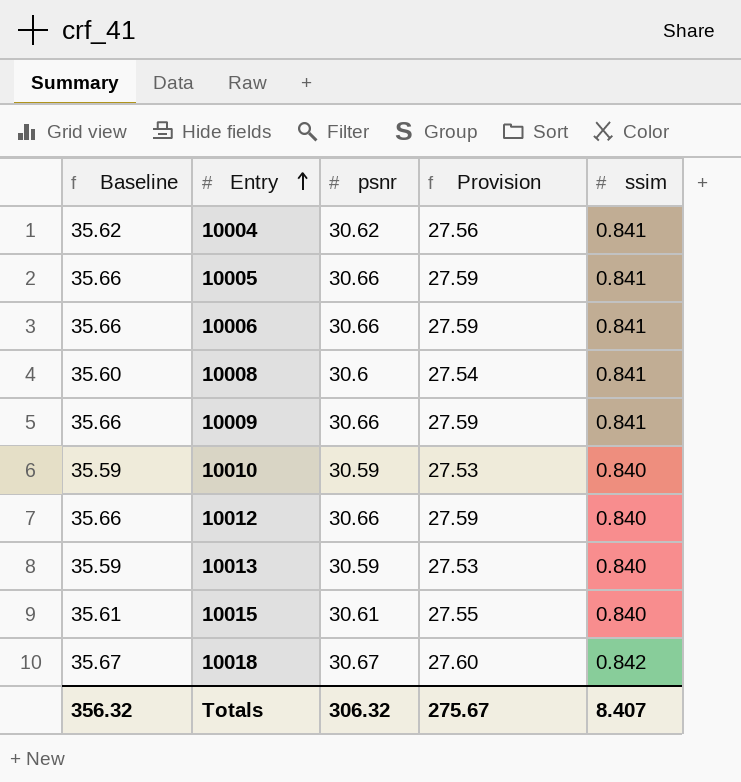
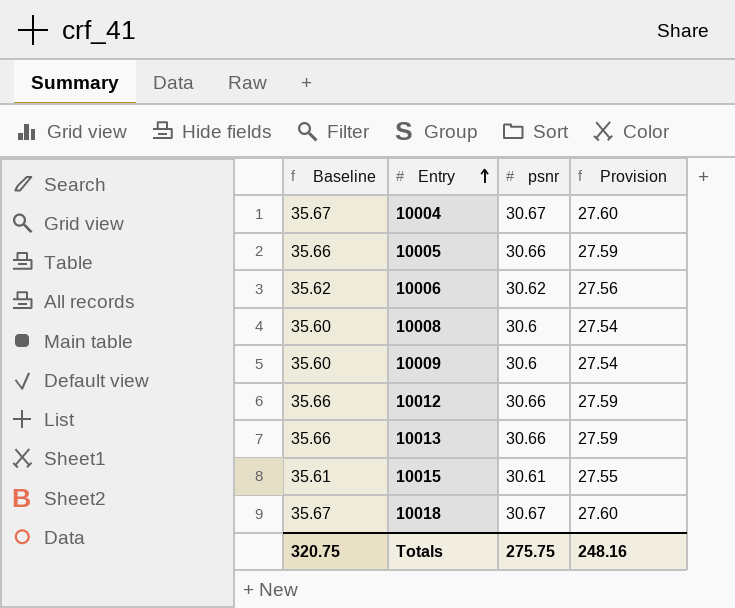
column ssim | position: 5 -> none
row 10010: 35.59 | 30.59 | 27.53 | 0.840 -> none
10004 | Baseline: 35.62 -> 35.67
10004 | psnr: 30.62 -> 30.67
10004 | Provision: 27.56 -> 27.60
10006 | Baseline: 35.66 -> 35.62
10006 | psnr: 30.66 -> 30.62
10006 | Provision: 27.59 -> 27.56
10009 | Baseline: 35.66 -> 35.60
10009 | psnr: 30.66 -> 30.6
10009 | Provision: 27.59 -> 27.54
10013 | Baseline: 35.59 -> 35.66
10013 | psnr: 30.59 -> 30.66
10013 | Provision: 27.53 -> 27.59
Totals | Baseline: 356.32 -> 320.75
Totals | psnr: 306.32 -> 275.75
Totals | Provision: 275.67 -> 248.16

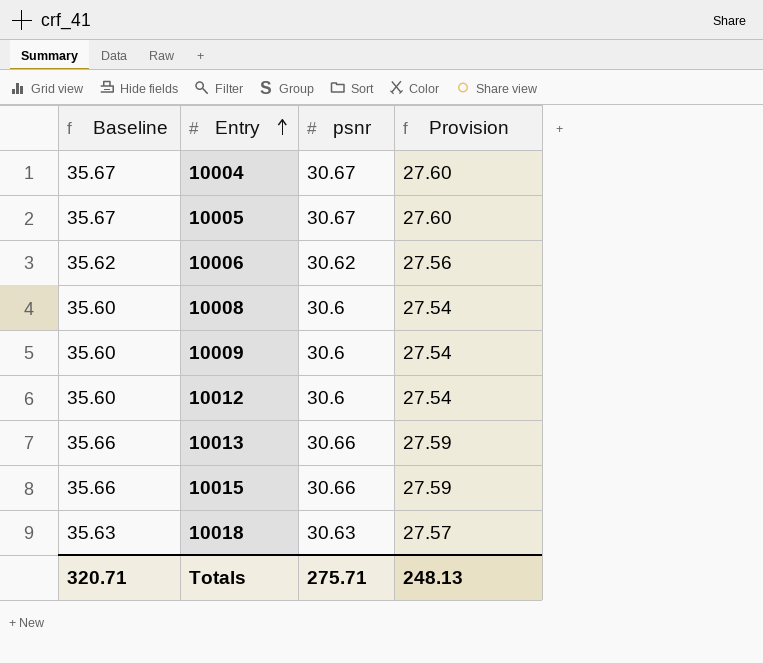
10005 | Baseline: 35.66 -> 35.67
10005 | psnr: 30.66 -> 30.67
10005 | Provision: 27.59 -> 27.60
10012 | Baseline: 35.66 -> 35.60
10012 | psnr: 30.66 -> 30.6
10012 | Provision: 27.59 -> 27.54
10015 | Baseline: 35.61 -> 35.66
10015 | psnr: 30.61 -> 30.66
10015 | Provision: 27.55 -> 27.59
10018 | Baseline: 35.67 -> 35.63
10018 | psnr: 30.67 -> 30.63
10018 | Provision: 27.60 -> 27.57
Totals | Baseline: 320.75 -> 320.71
Totals | psnr: 275.75 -> 275.71
Totals | Provision: 248.16 -> 248.13

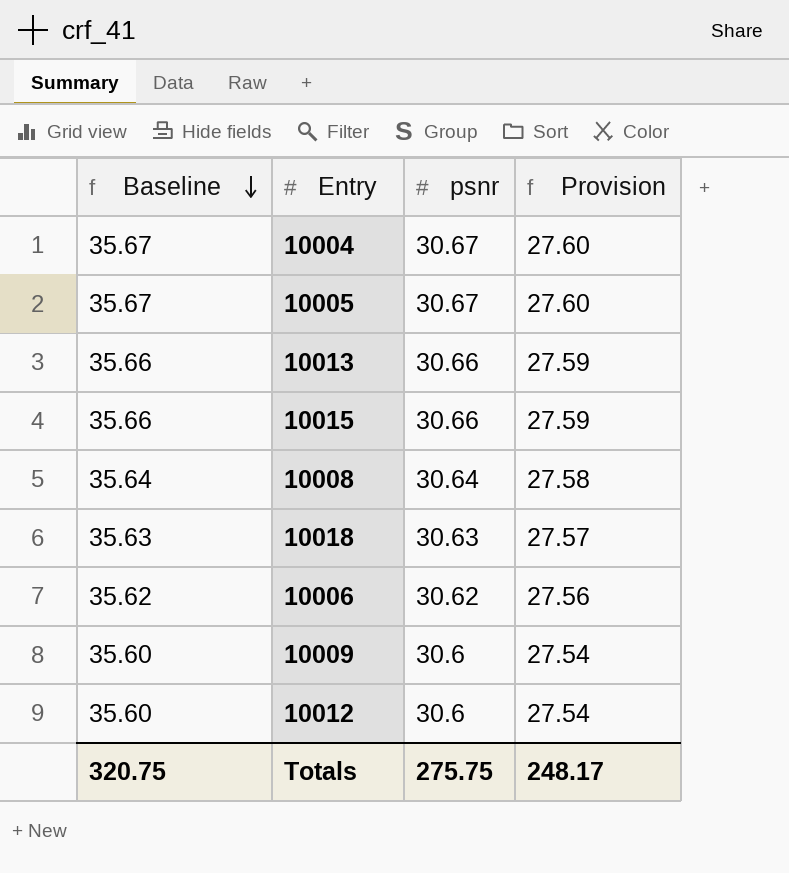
row order: Entry ascending -> Baseline descending
10008 | Baseline: 35.60 -> 35.64
10008 | psnr: 30.6 -> 30.64
10008 | Provision: 27.54 -> 27.58
Totals | Baseline: 320.71 -> 320.75
Totals | psnr: 275.71 -> 275.75
Totals | Provision: 248.13 -> 248.17

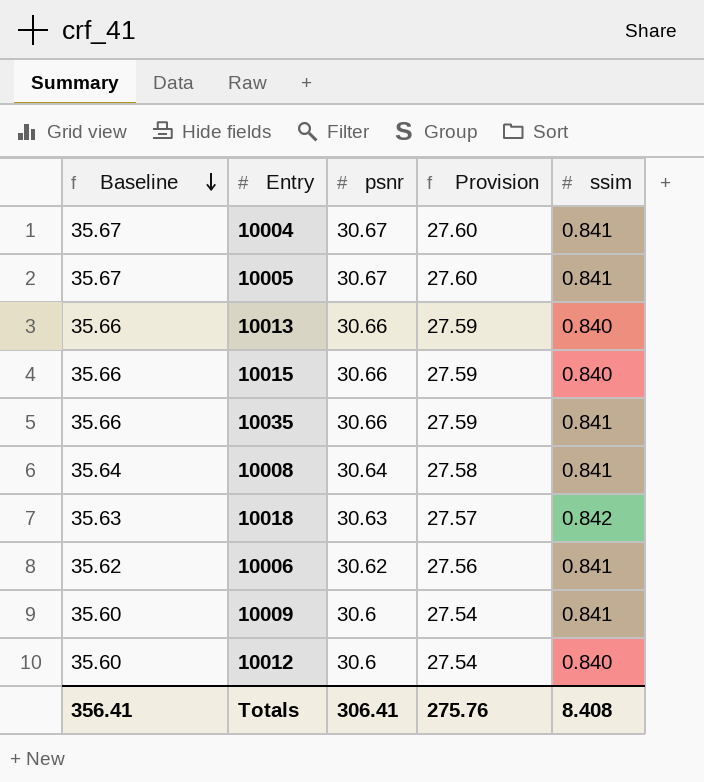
column ssim | position: none -> 5
row 10035: none -> 35.66 | 30.66 | 27.59 | 0.841
Totals | Baseline: 320.75 -> 356.41
Totals | psnr: 275.75 -> 306.41
Totals | Provision: 248.17 -> 275.76

